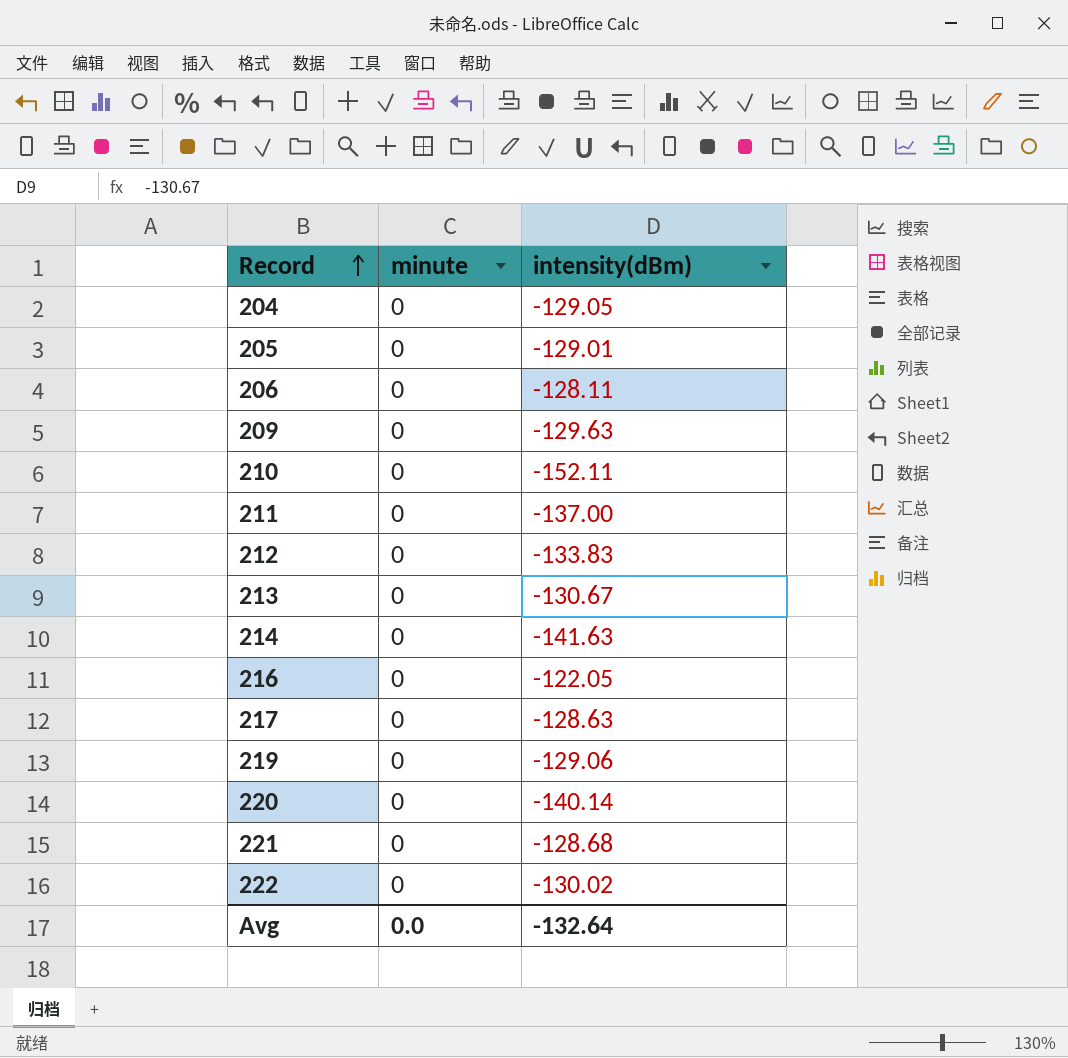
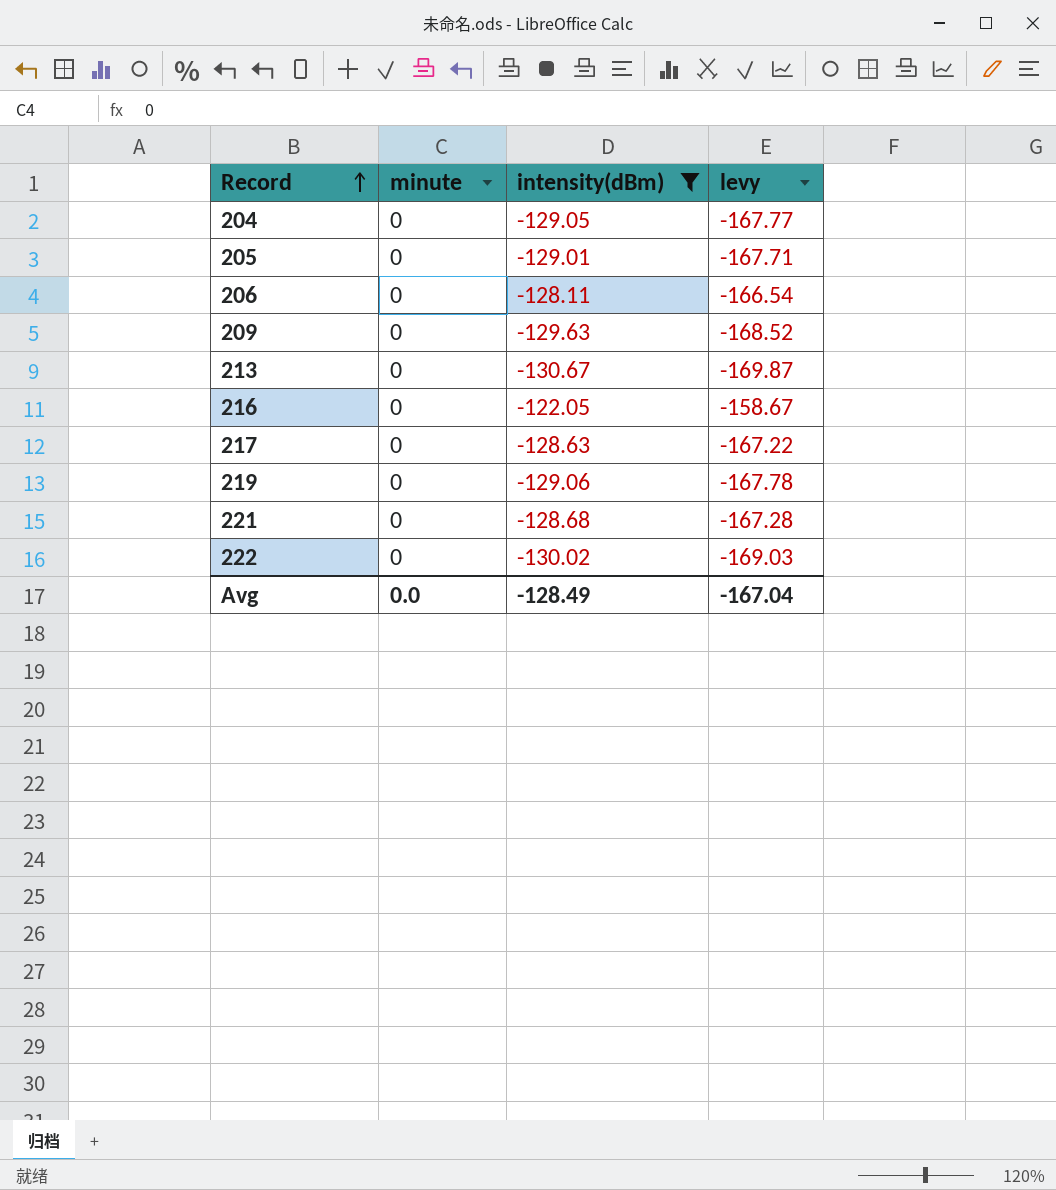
filter: none -> intensity(dBm) >= -130.67
column levy | formula: none -> [intensity(dBm)] * 1.3
Avg | intensity(dBm): -132.64 -> -128.49

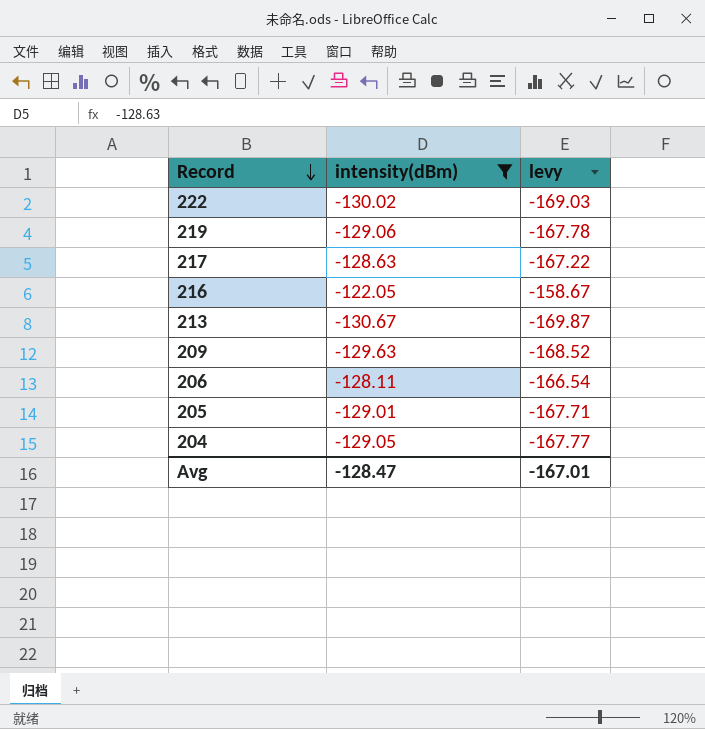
row order: Record ascending -> Record descending
column minute | position: 2 -> none
row 221: 0 | -128.68 | -167.28 -> none
Avg | intensity(dBm): -128.49 -> -128.47
Avg | levy: -167.04 -> -167.01

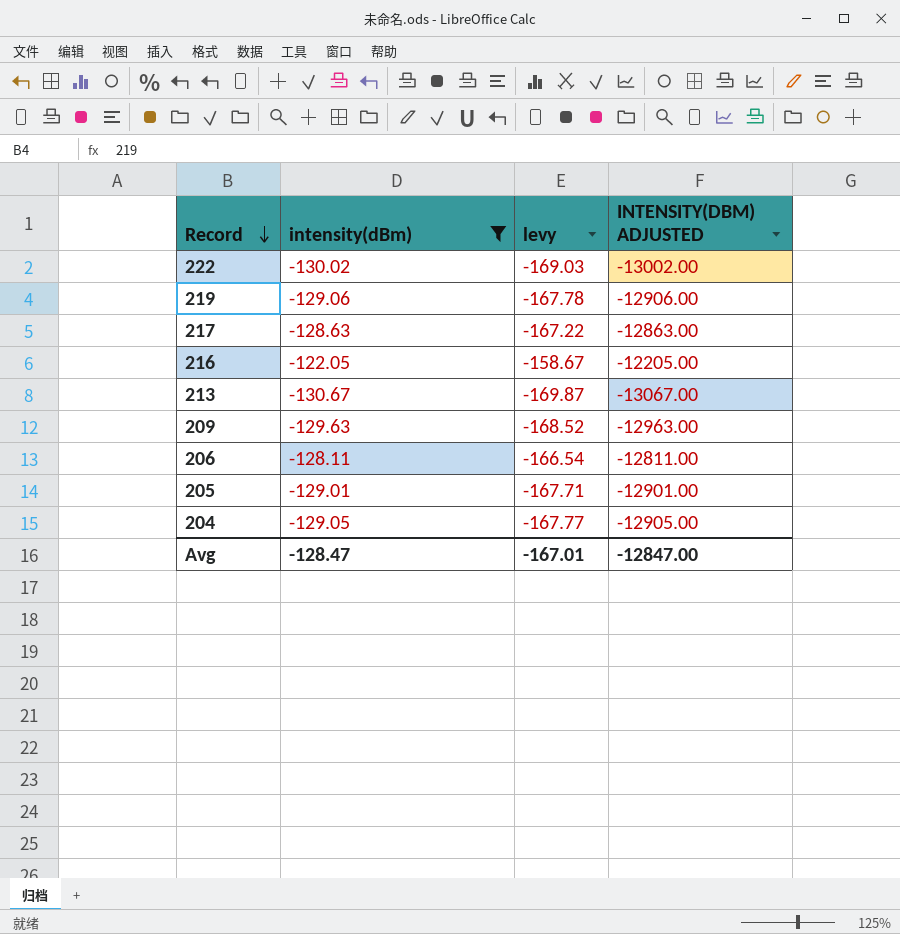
column INTENSITY(DBM) ADJUSTED | formula: none -> [intensity(dBm)] * 100

